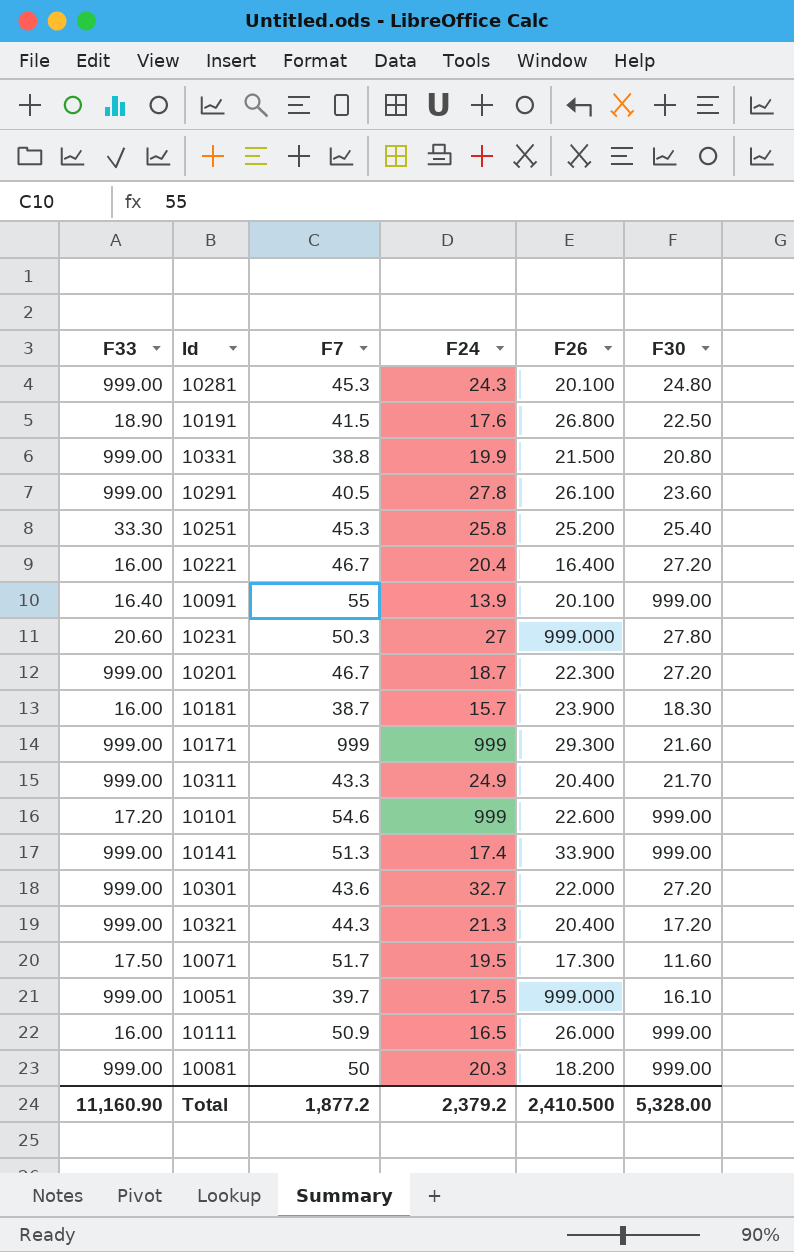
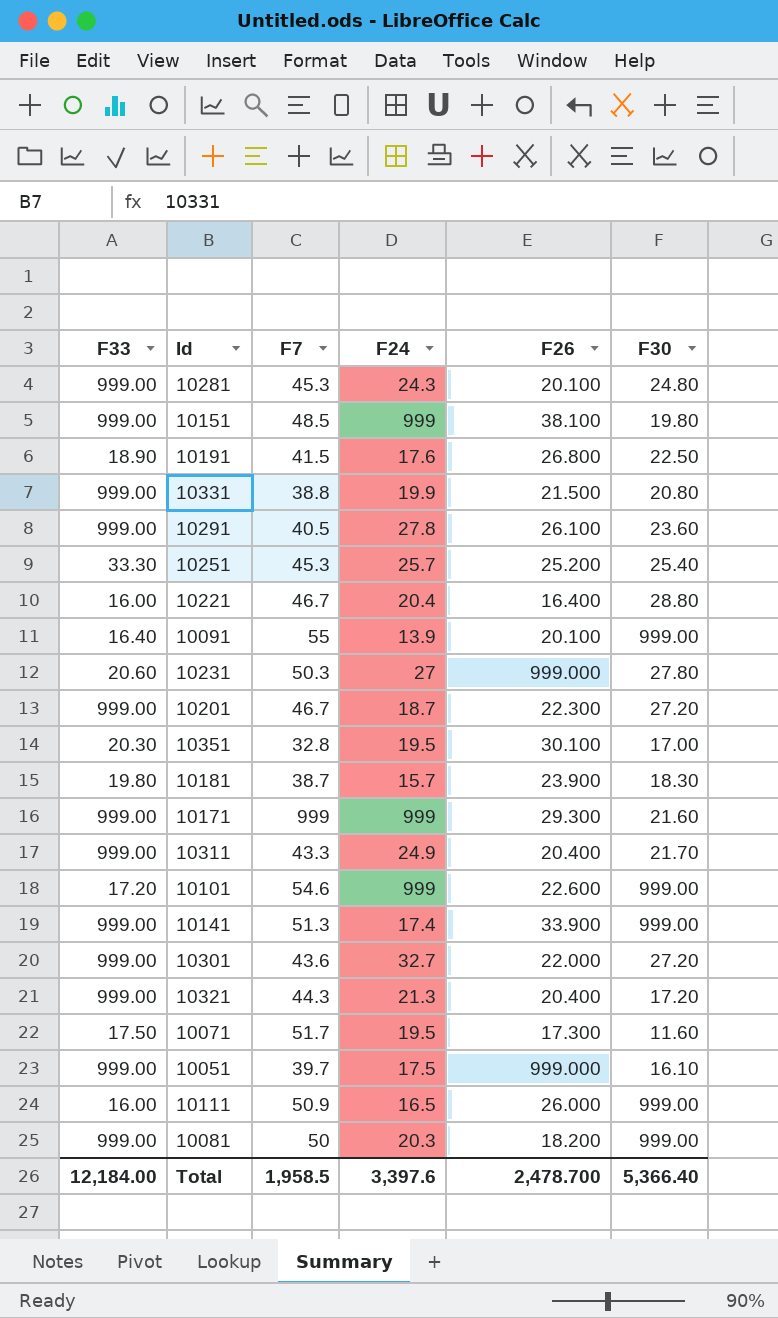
row 10151: none -> 999.00 | 48.5 | 999 | 38.100 | 19.80
10251 | F24: 25.8 -> 25.7
10221 | F30: 27.20 -> 28.80
row 10351: none -> 20.30 | 32.8 | 19.5 | 30.100 | 17.00
10181 | F33: 16.00 -> 19.80
Total | F33: 11,160.90 -> 12,184.00
Total | F7: 1,877.2 -> 1,958.5
Total | F24: 2,379.2 -> 3,397.6
Total | F26: 2,410.500 -> 2,478.700
Total | F30: 5,328.00 -> 5,366.40

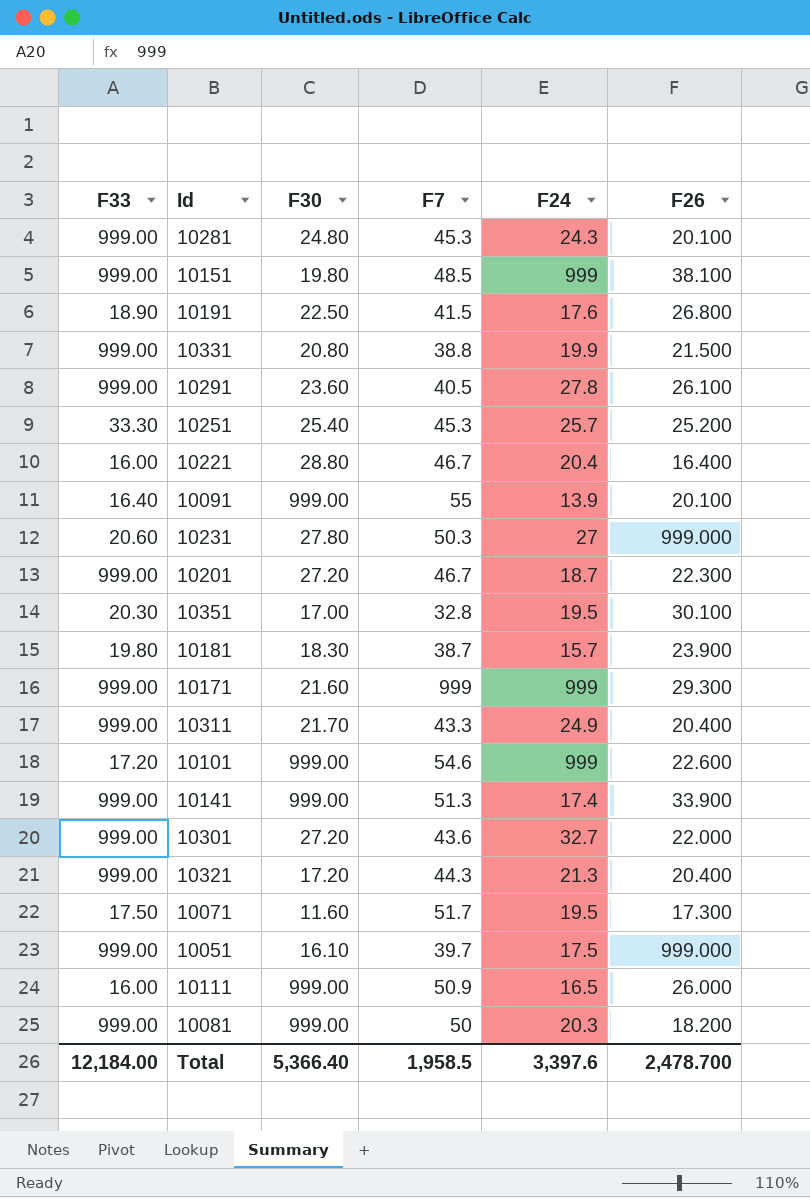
column F30 | position: 6 -> 3

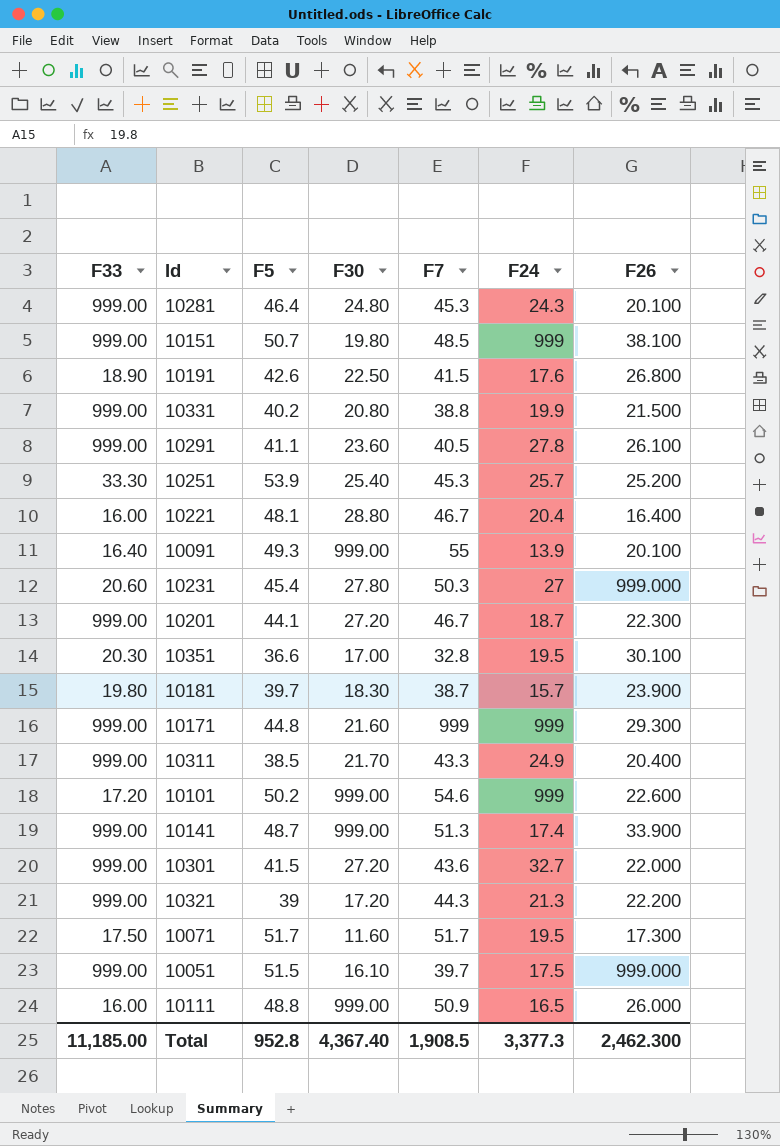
column F5 | position: none -> 3
row 10081: 999.00 | 999.00 | 50 | 20.3 | 18.200 -> none
10321 | F26: 20.400 -> 22.200
Total | F33: 12,184.00 -> 11,185.00
Total | F30: 5,366.40 -> 4,367.40
Total | F7: 1,958.5 -> 1,908.5
Total | F24: 3,397.6 -> 3,377.3
Total | F26: 2,478.700 -> 2,462.300

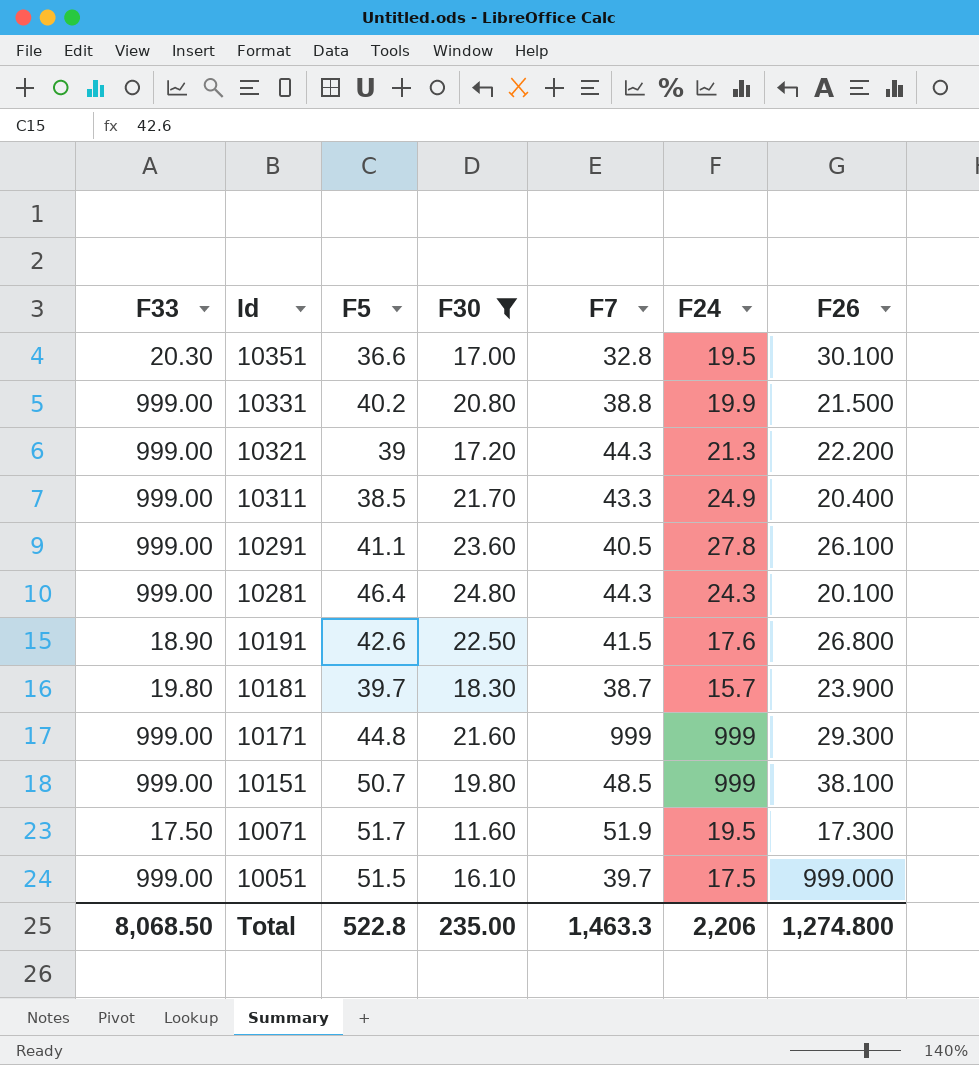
filter: none -> F30 <= 24.80
row order: none -> Id descending
10281 | F7: 45.3 -> 44.3
10071 | F7: 51.7 -> 51.9
Total | F33: 11,185.00 -> 8,068.50
Total | F5: 952.8 -> 522.8
Total | F30: 4,367.40 -> 235.00
Total | F7: 1,908.5 -> 1,463.3
Total | F24: 3,377.3 -> 2,206
Total | F26: 2,462.300 -> 1,274.800

